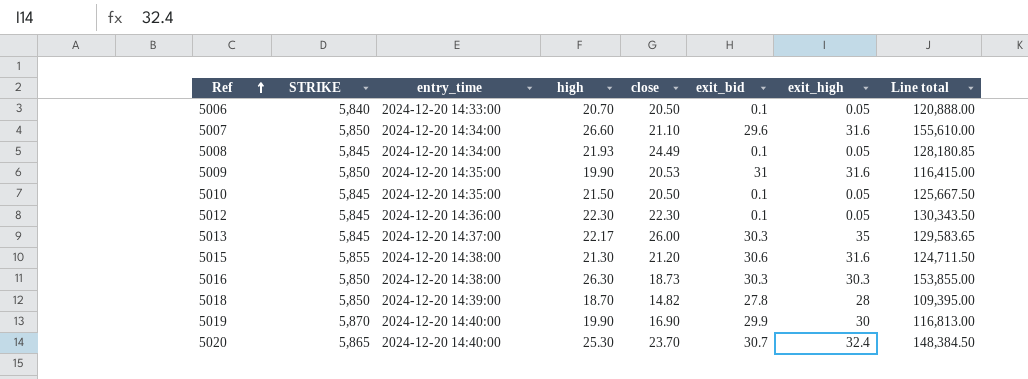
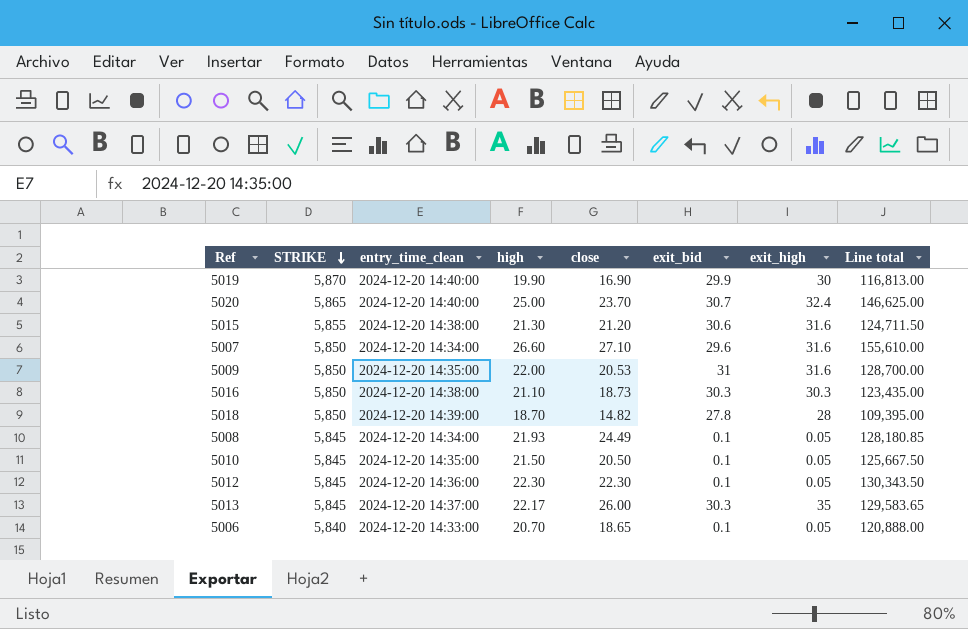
row order: Ref ascending -> STRIKE descending
column name: entry_time -> entry_time_clean
5020 | high: 25.30 -> 25.00
5020 | Line total: 148,384.50 -> 146,625.00
5007 | close: 21.10 -> 27.10
5009 | high: 19.90 -> 22.00
5009 | Line total: 116,415.00 -> 128,700.00
5016 | high: 26.30 -> 21.10
5016 | Line total: 153,855.00 -> 123,435.00
5006 | close: 20.50 -> 18.65

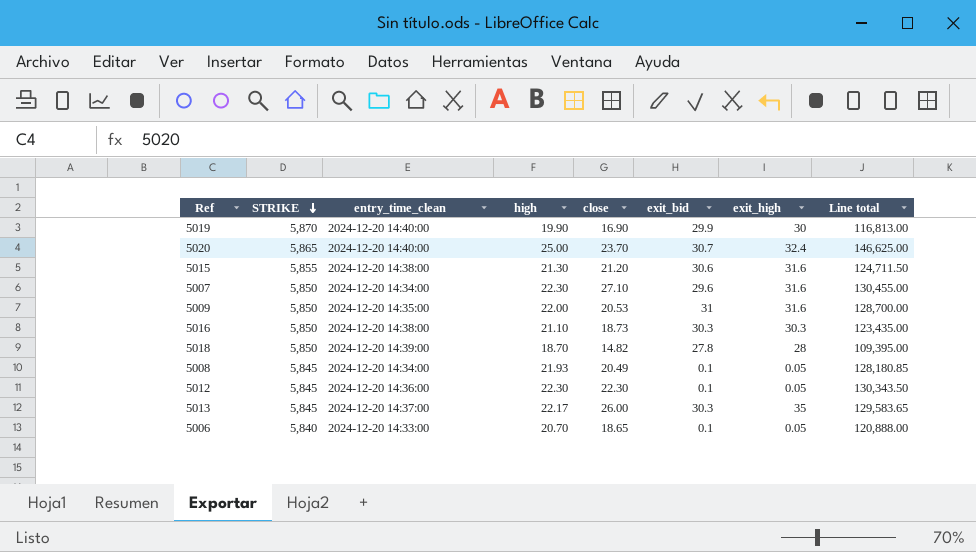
row 5010: 5,845 | 2024-12-20 14:35:00 | 21.50 | 20.50 | 0.1 | 0.05 | 125,667.50 -> none
5007 | high: 26.60 -> 22.30
5007 | Line total: 155,610.00 -> 130,455.00
5008 | close: 24.49 -> 20.49

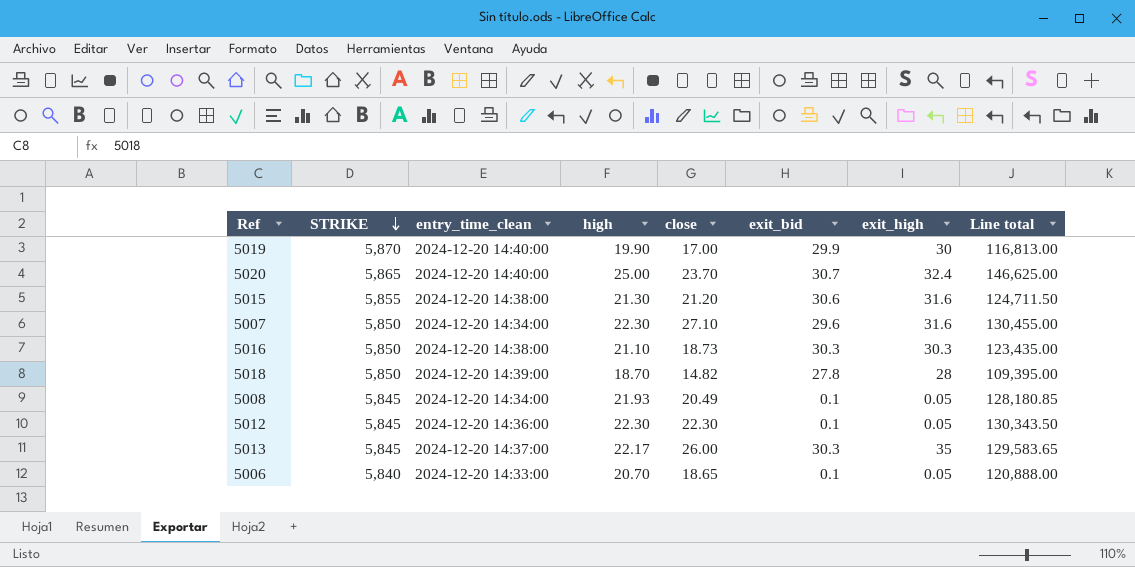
row 5009: 5,850 | 2024-12-20 14:35:00 | 22.00 | 20.53 | 31 | 31.6 | 128,700.00 -> none
5019 | close: 16.90 -> 17.00

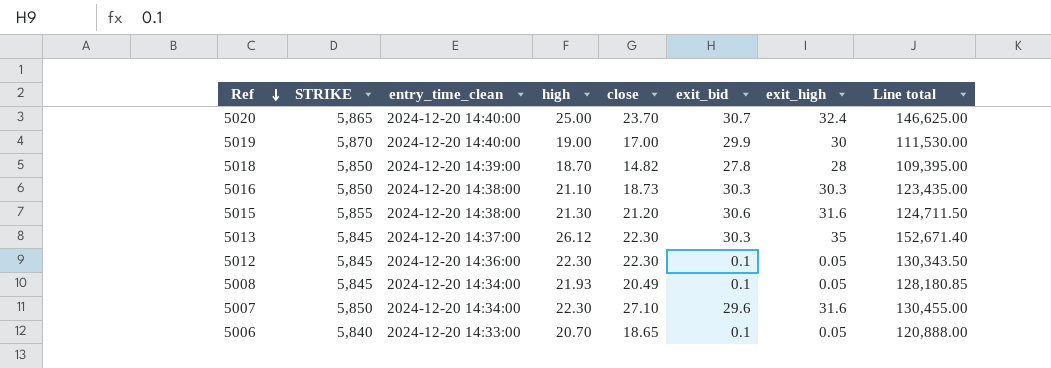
row order: STRIKE descending -> Ref descending
5019 | high: 19.90 -> 19.00
5019 | Line total: 116,813.00 -> 111,530.00
5013 | high: 22.17 -> 26.12
5013 | close: 26.00 -> 22.30
5013 | Line total: 129,583.65 -> 152,671.40

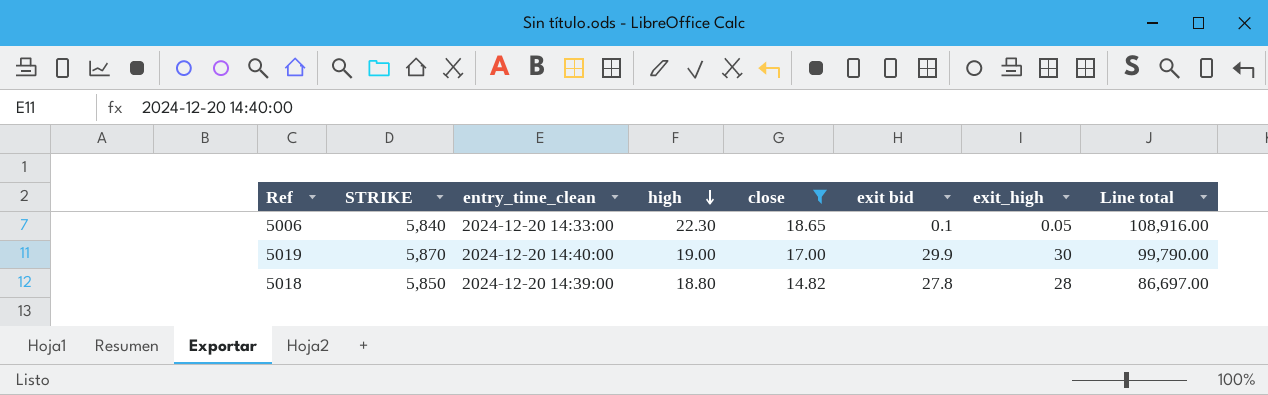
filter: none -> close <= 18.65
row order: Ref descending -> high descending
column name: exit_bid -> exit bid
column Line total | formula: [STRIKE] * [high] -> [STRIKE] * [close]
5006 | high: 20.70 -> 22.30
5018 | high: 18.70 -> 18.80

